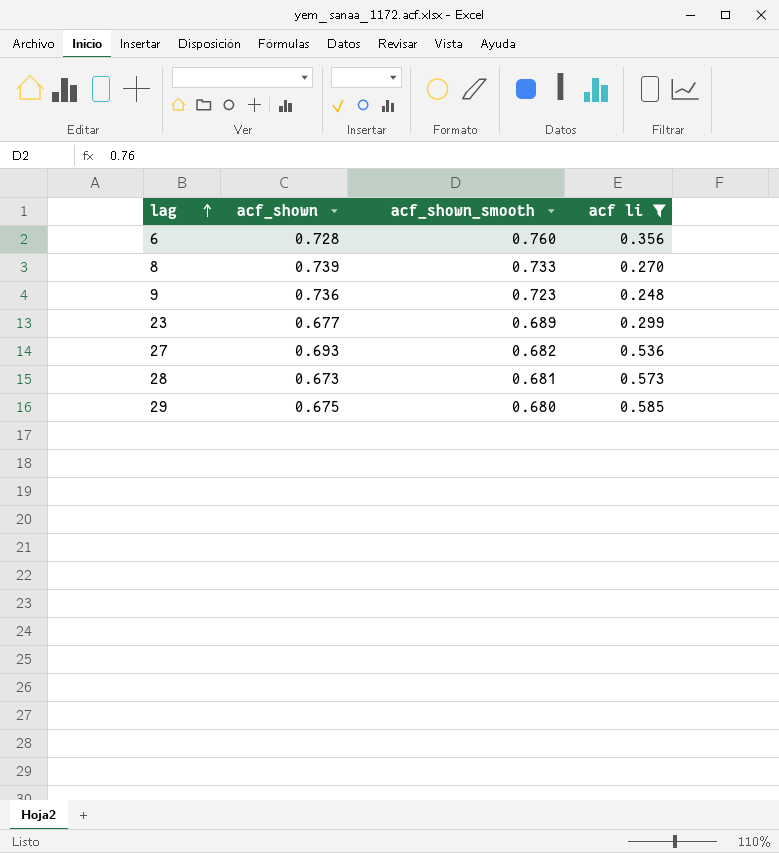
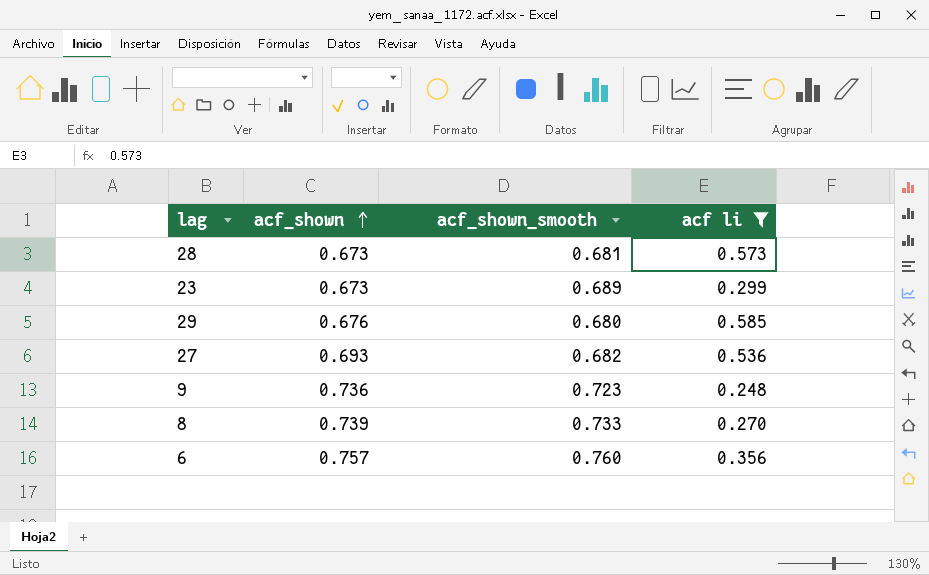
row order: lag ascending -> acf_shown ascending
23 | acf_shown: 0.677 -> 0.673
29 | acf_shown: 0.675 -> 0.676
6 | acf_shown: 0.728 -> 0.757

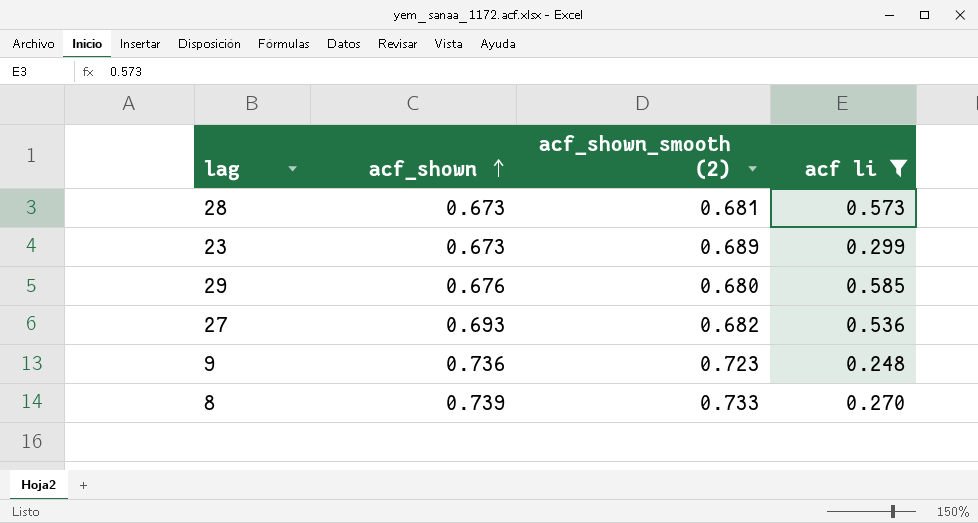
column name: acf_shown_smooth -> acf_shown_smooth (2)
row 6: 0.757 | 0.760 | 0.356 -> none

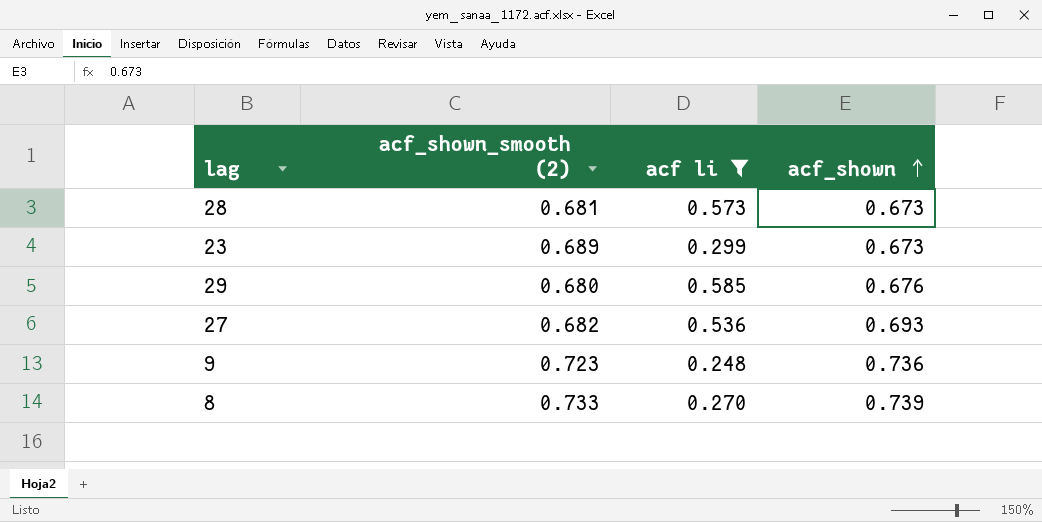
column acf_shown | position: 2 -> 4

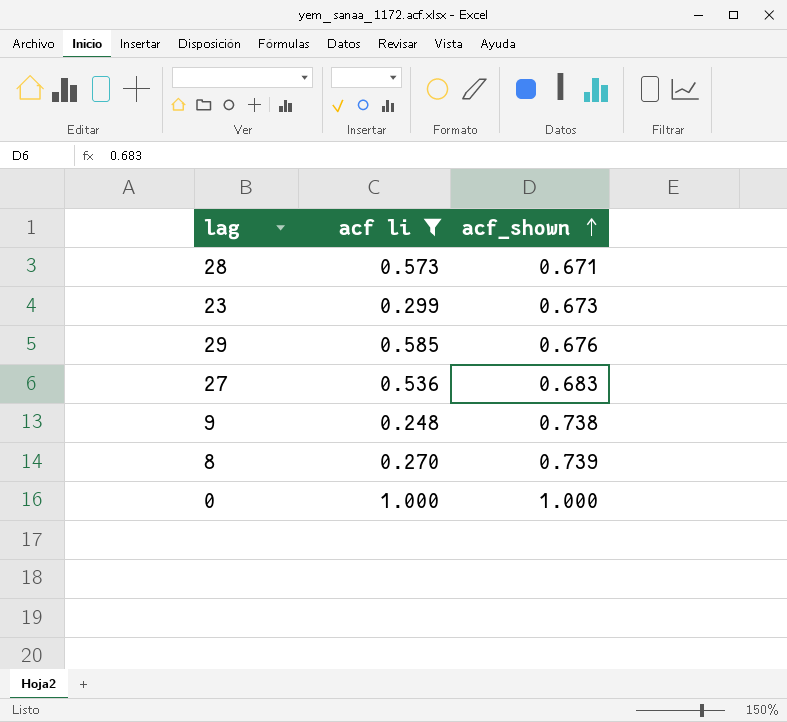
column acf_shown_smooth (2) | position: 2 -> none
28 | acf_shown: 0.673 -> 0.671
27 | acf_shown: 0.693 -> 0.683
9 | acf_shown: 0.736 -> 0.738
row 0: none -> 1.000 | 1.000

